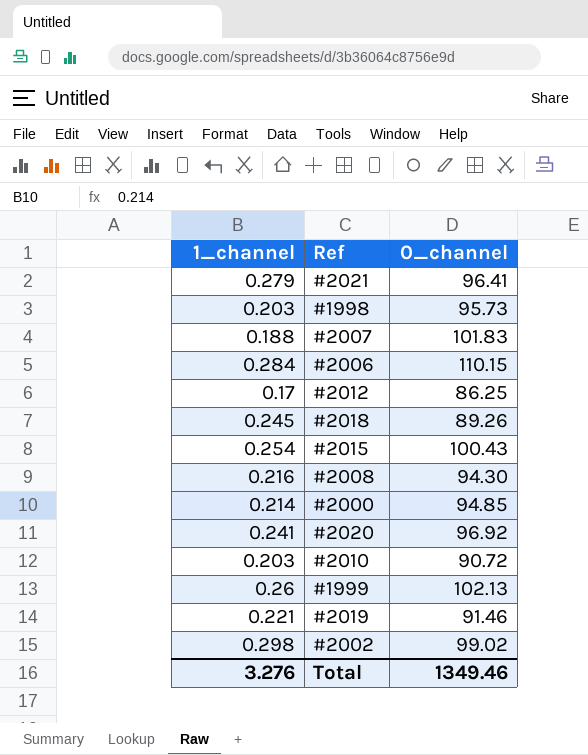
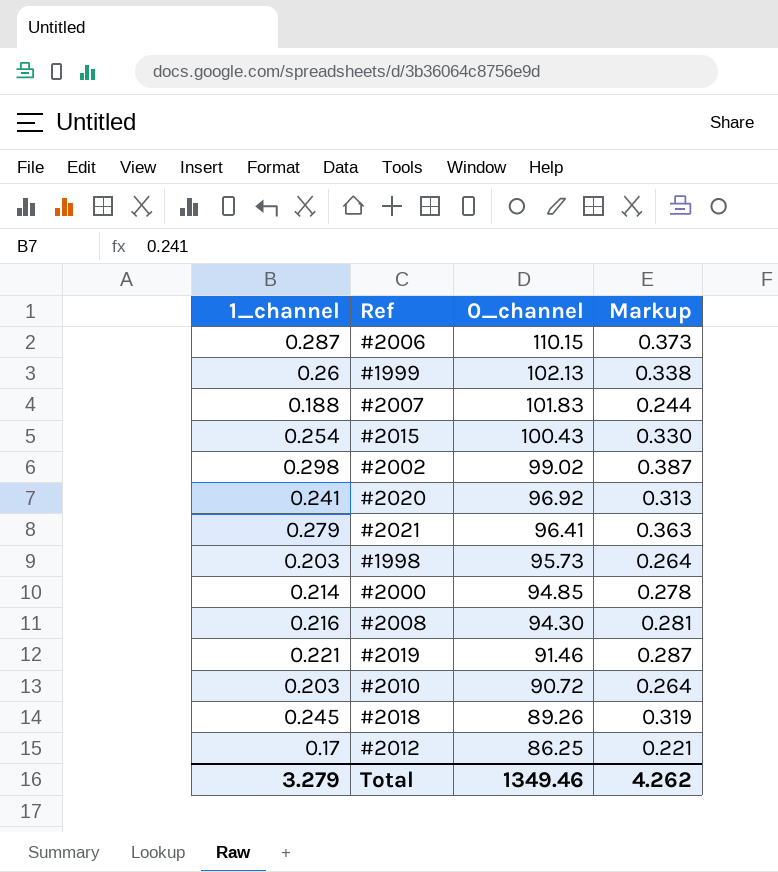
row order: none -> 0_channel descending
column Markup | formula: none -> [1_channel] * 1.3
#2006 | 1_channel: 0.284 -> 0.287
Total | 1_channel: 3.276 -> 3.279

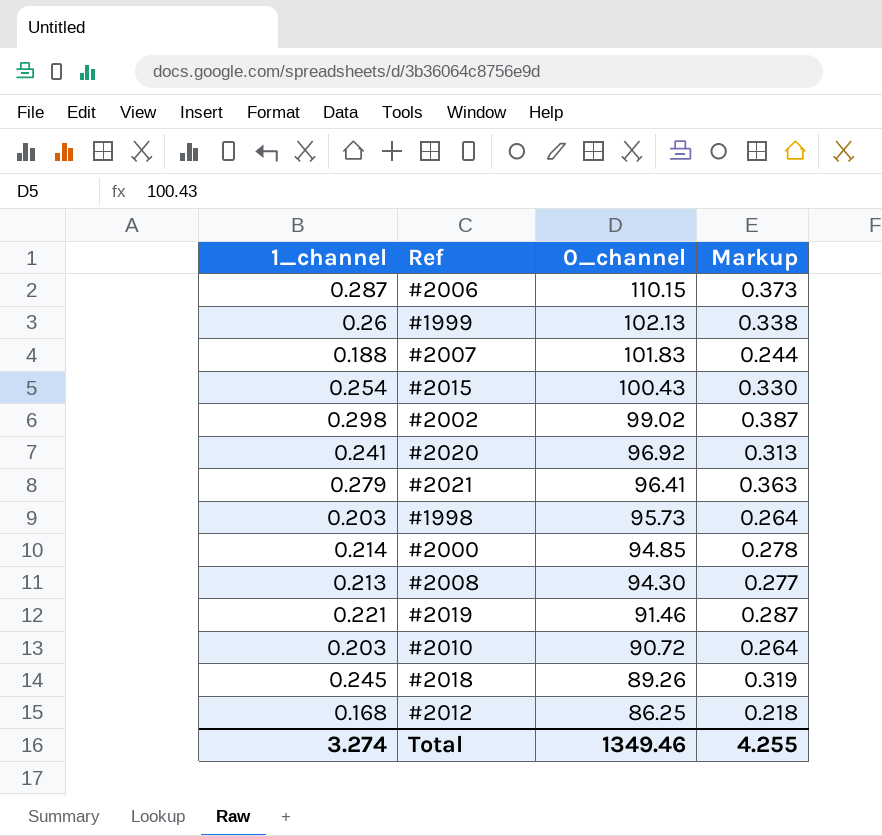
#2008 | 1_channel: 0.216 -> 0.213
#2008 | Markup: 0.281 -> 0.277
#2012 | 1_channel: 0.17 -> 0.168
#2012 | Markup: 0.221 -> 0.218
Total | 1_channel: 3.279 -> 3.274
Total | Markup: 4.262 -> 4.255

